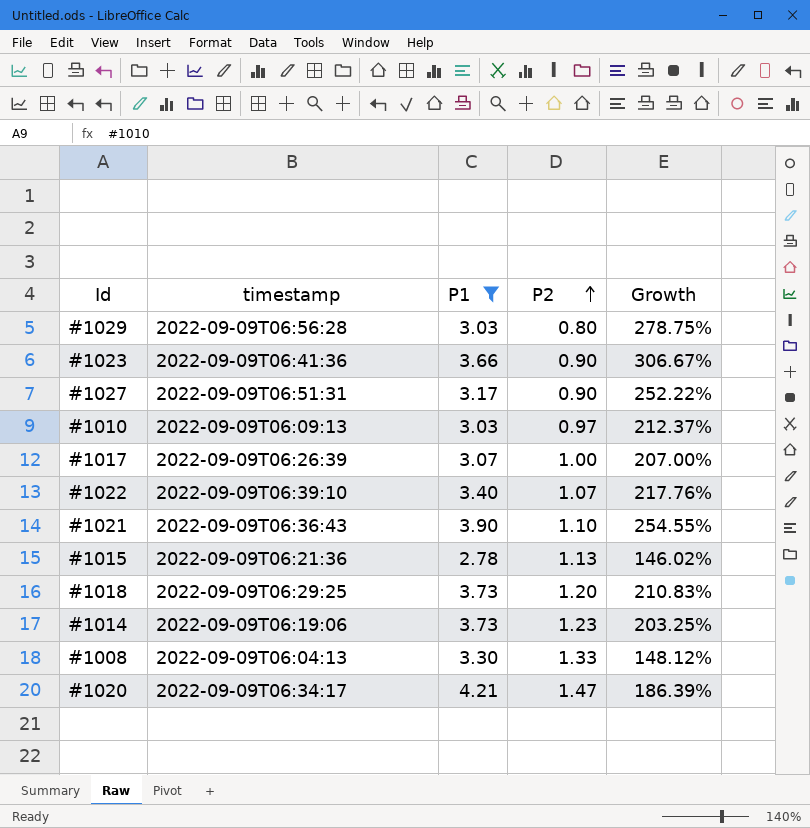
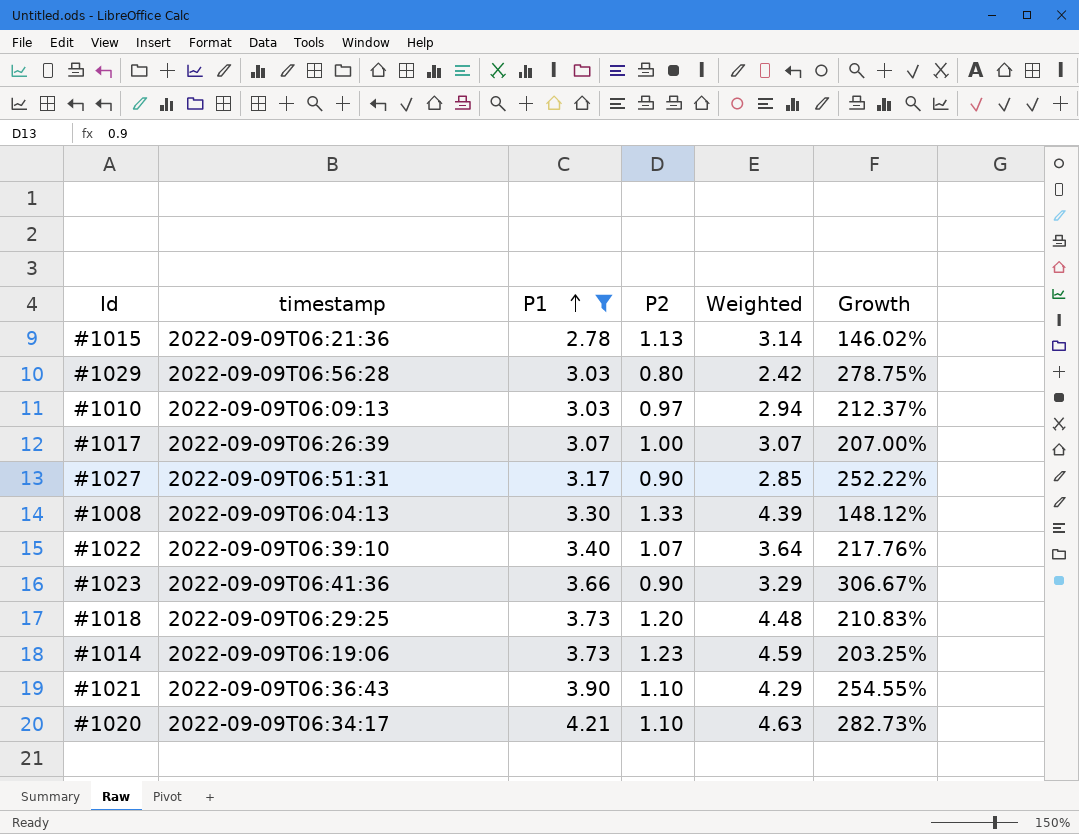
row order: P2 ascending -> P1 ascending
column Weighted | formula: none -> [P1] * [P2]
#1020 | P2: 1.47 -> 1.10
#1020 | Growth: 186.39% -> 282.73%

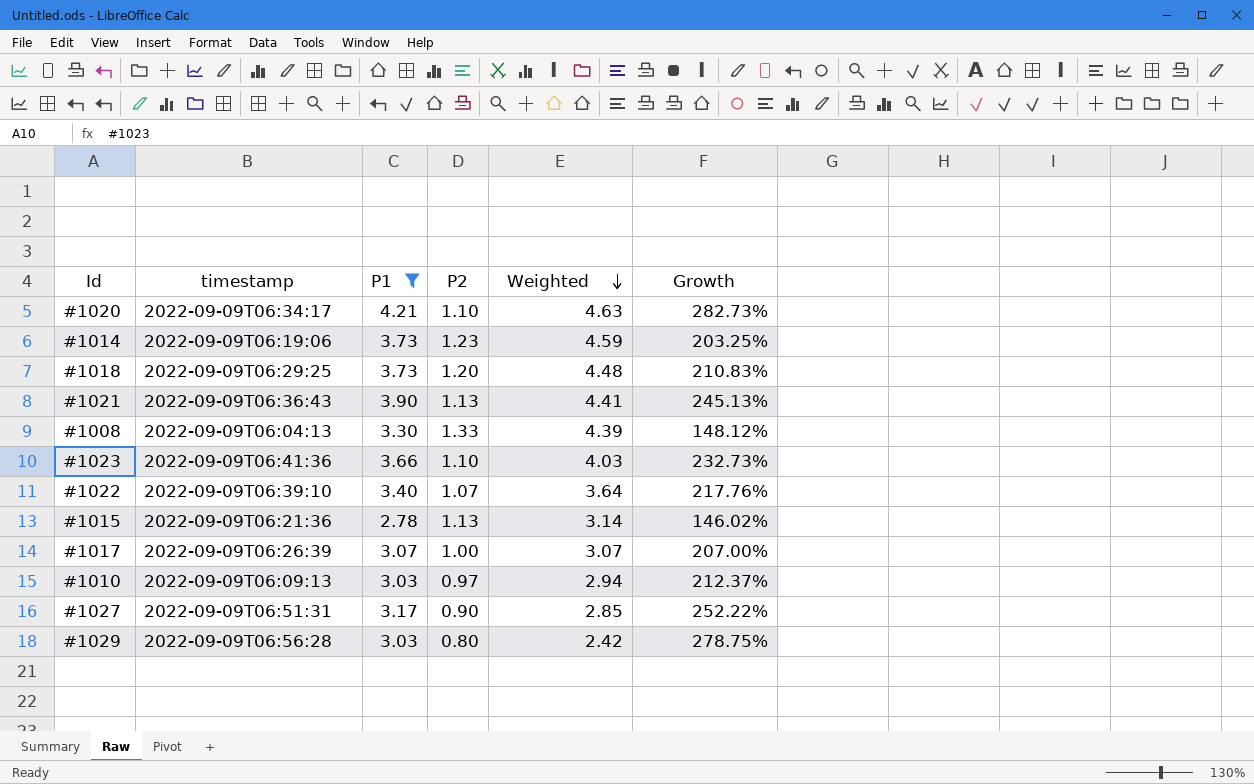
row order: P1 ascending -> Weighted descending
#1021 | P2: 1.10 -> 1.13
#1021 | Weighted: 4.29 -> 4.41
#1021 | Growth: 254.55% -> 245.13%
#1023 | P2: 0.90 -> 1.10
#1023 | Weighted: 3.29 -> 4.03
#1023 | Growth: 306.67% -> 232.73%

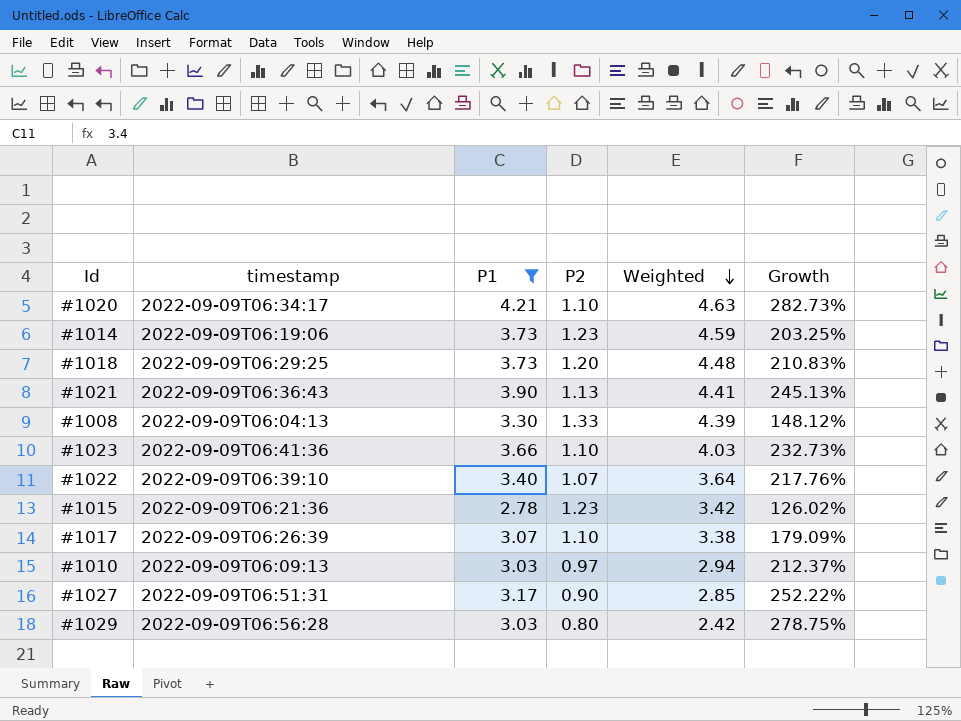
#1015 | P2: 1.13 -> 1.23
#1015 | Weighted: 3.14 -> 3.42
#1015 | Growth: 146.02% -> 126.02%
#1017 | P2: 1.00 -> 1.10
#1017 | Weighted: 3.07 -> 3.38
#1017 | Growth: 207.00% -> 179.09%

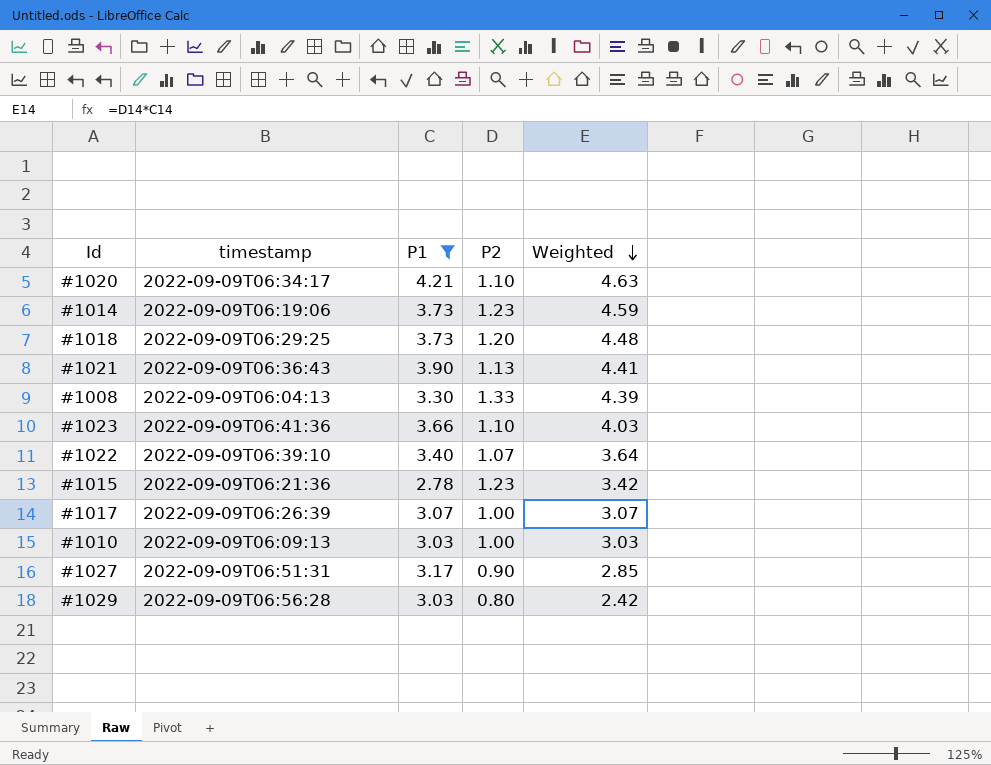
column Growth | formula: ([P1] - [P2]) / [P2] -> none
#1017 | P2: 1.10 -> 1.00
#1017 | Weighted: 3.38 -> 3.07
#1010 | P2: 0.97 -> 1.00
#1010 | Weighted: 2.94 -> 3.03

